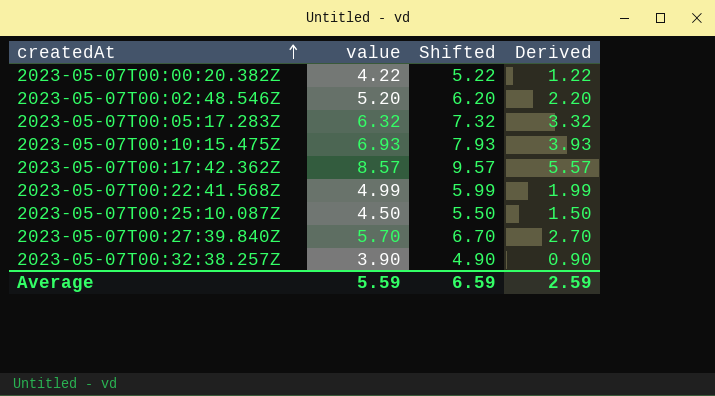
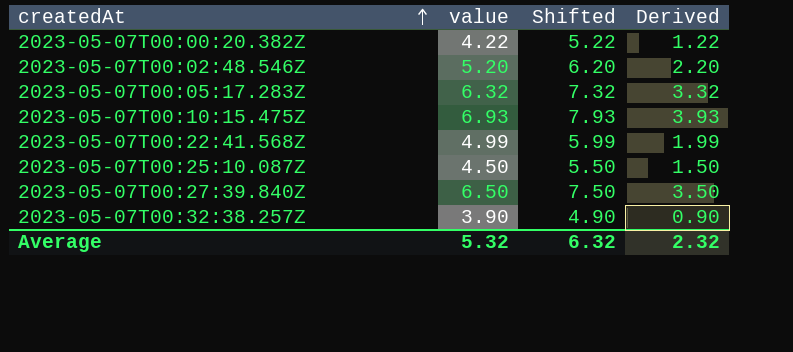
row 2023-05-07T00:17:42.362Z: 8.57 | 9.57 | 5.57 -> none
2023-05-07T00:27:39.840Z | value: 5.70 -> 6.50
2023-05-07T00:27:39.840Z | Shifted: 6.70 -> 7.50
2023-05-07T00:27:39.840Z | Derived: 2.70 -> 3.50
Average | value: 5.59 -> 5.32
Average | Shifted: 6.59 -> 6.32
Average | Derived: 2.59 -> 2.32

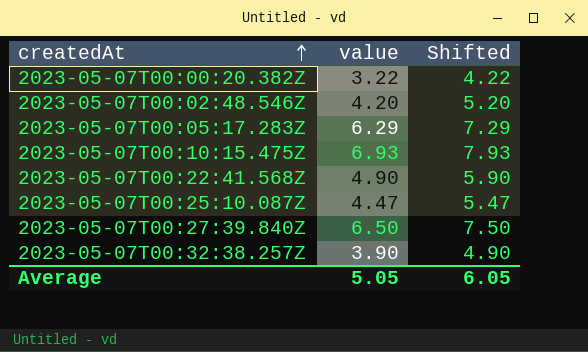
column Derived | formula: [value] - 3 -> none
2023-05-07T00:00:20.382Z | value: 4.22 -> 3.22
2023-05-07T00:00:20.382Z | Shifted: 5.22 -> 4.22
2023-05-07T00:02:48.546Z | value: 5.20 -> 4.20
2023-05-07T00:02:48.546Z | Shifted: 6.20 -> 5.20
2023-05-07T00:05:17.283Z | value: 6.32 -> 6.29
2023-05-07T00:05:17.283Z | Shifted: 7.32 -> 7.29
2023-05-07T00:22:41.568Z | value: 4.99 -> 4.90
2023-05-07T00:22:41.568Z | Shifted: 5.99 -> 5.90
2023-05-07T00:25:10.087Z | value: 4.50 -> 4.47
2023-05-07T00:25:10.087Z | Shifted: 5.50 -> 5.47
Average | value: 5.32 -> 5.05
Average | Shifted: 6.32 -> 6.05

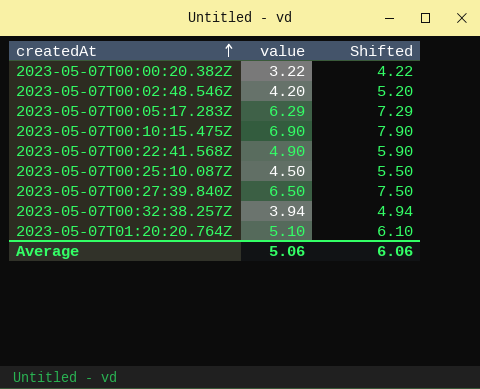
2023-05-07T00:10:15.475Z | value: 6.93 -> 6.90
2023-05-07T00:10:15.475Z | Shifted: 7.93 -> 7.90
2023-05-07T00:25:10.087Z | value: 4.47 -> 4.50
2023-05-07T00:25:10.087Z | Shifted: 5.47 -> 5.50
2023-05-07T00:32:38.257Z | value: 3.90 -> 3.94
2023-05-07T00:32:38.257Z | Shifted: 4.90 -> 4.94
row 2023-05-07T01:20:20.764Z: none -> 5.10 | 6.10
Average | value: 5.05 -> 5.06
Average | Shifted: 6.05 -> 6.06

